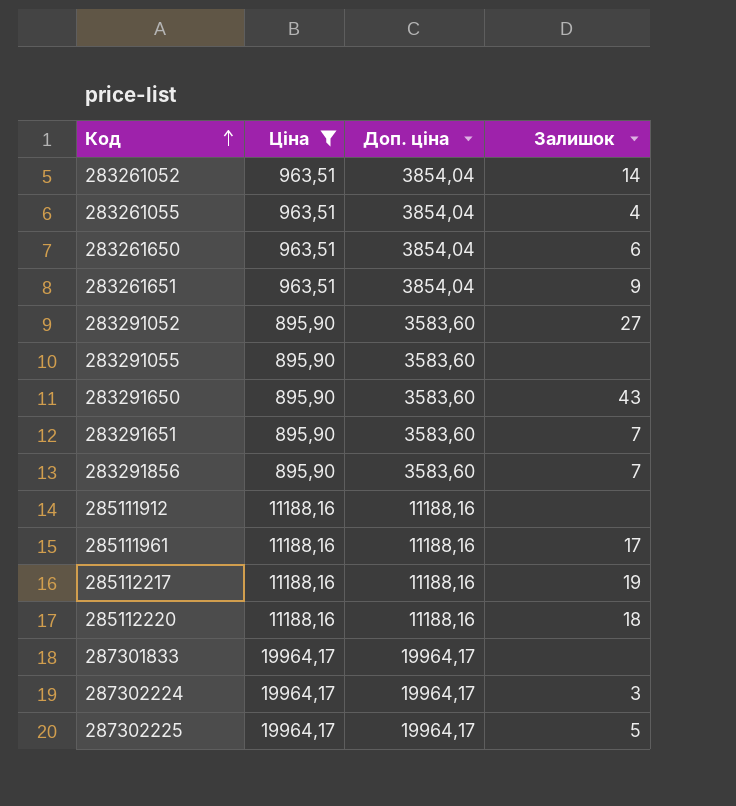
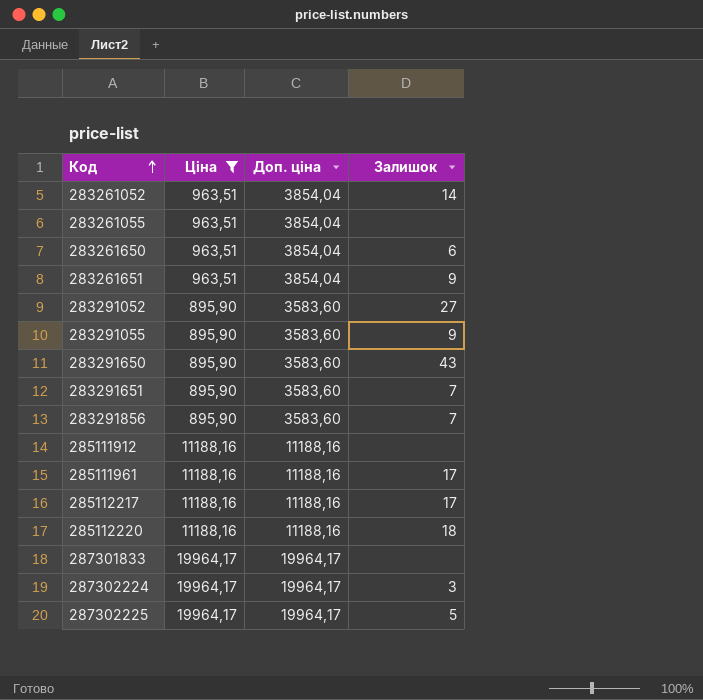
283261055 | Залишок: 4 -> none
283291055 | Залишок: none -> 9
285112217 | Залишок: 19 -> 17

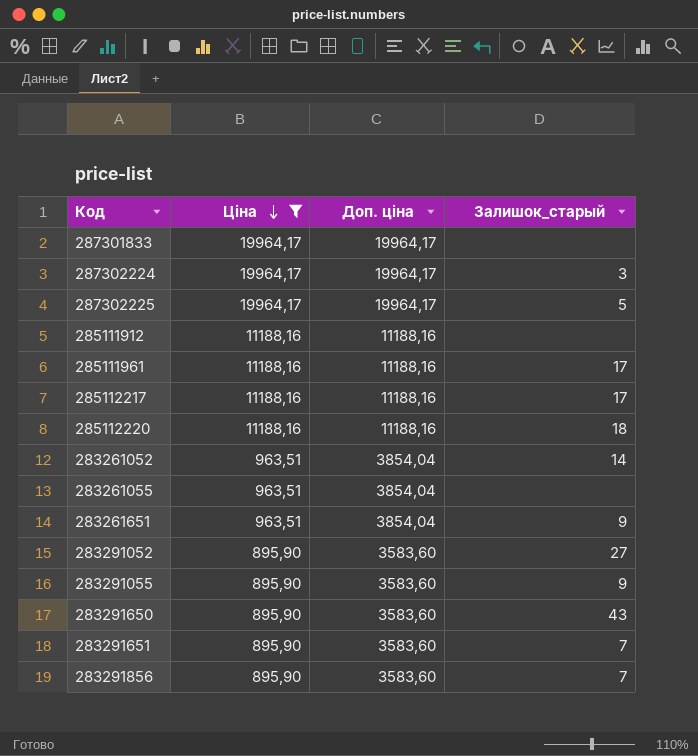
row order: Код ascending -> Ціна descending
column name: Залишок -> Залишок_старый
row 283261650: 963,51 | 3854,04 | 6 -> none

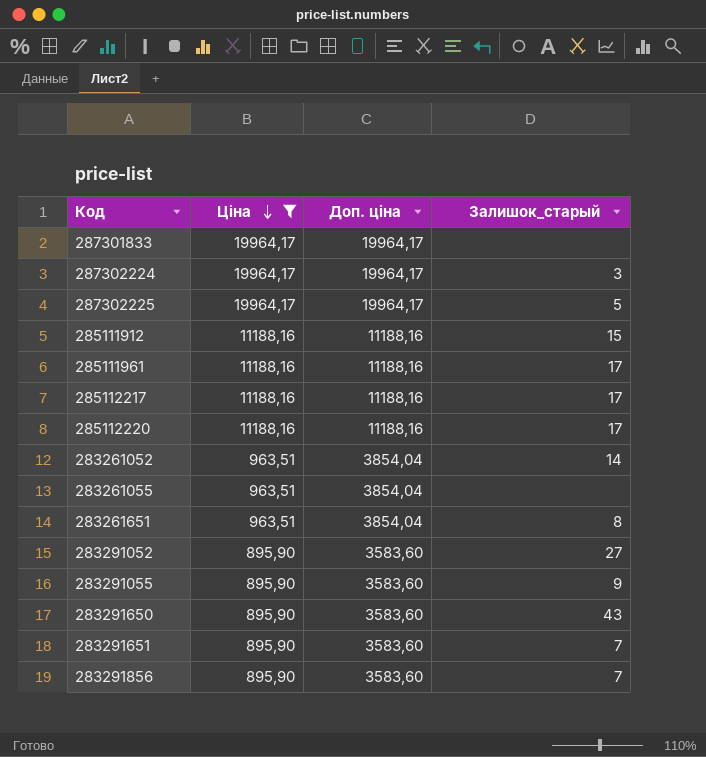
285111912 | Залишок_старый: none -> 15
285112220 | Залишок_старый: 18 -> 17
283261651 | Залишок_старый: 9 -> 8

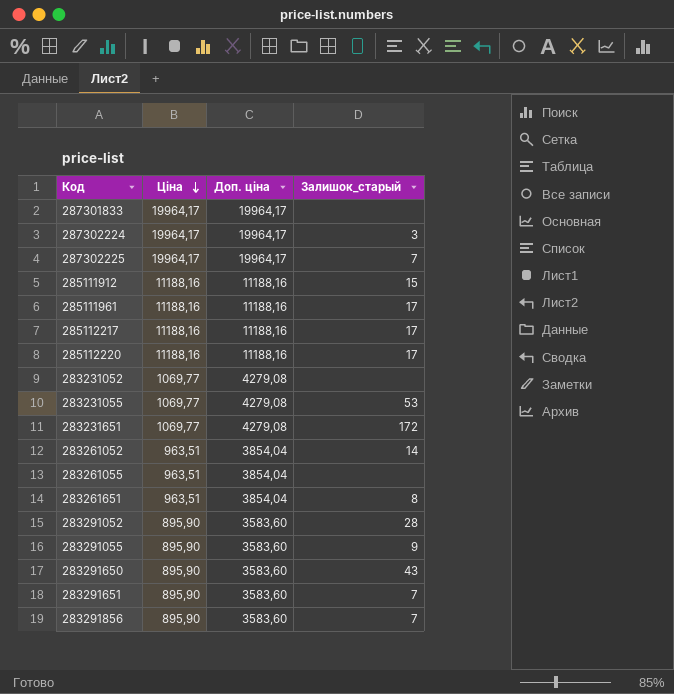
filter: Ціна != 1069,77 -> none
287302225 | Залишок_старый: 5 -> 7
283291052 | Залишок_старый: 27 -> 28

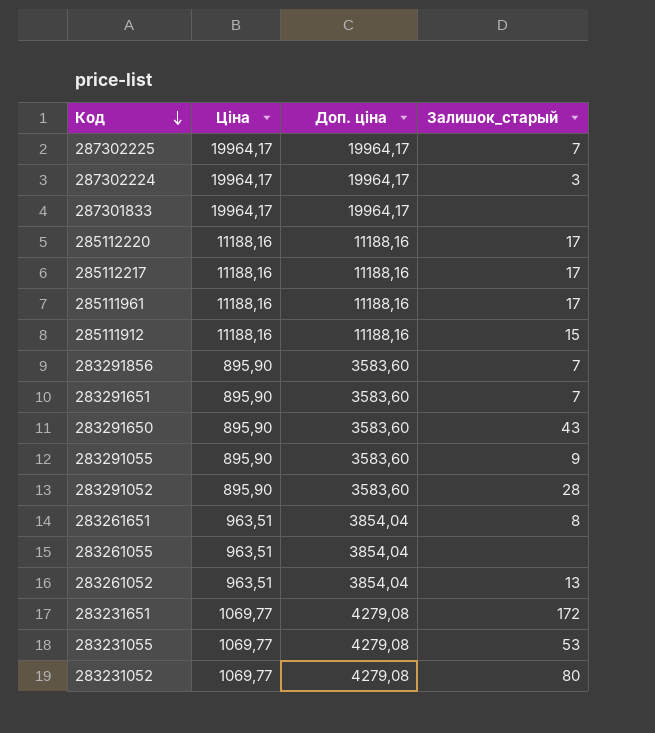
row order: Ціна descending -> Код descending
283261052 | Залишок_старый: 14 -> 13
283231052 | Залишок_старый: none -> 80

